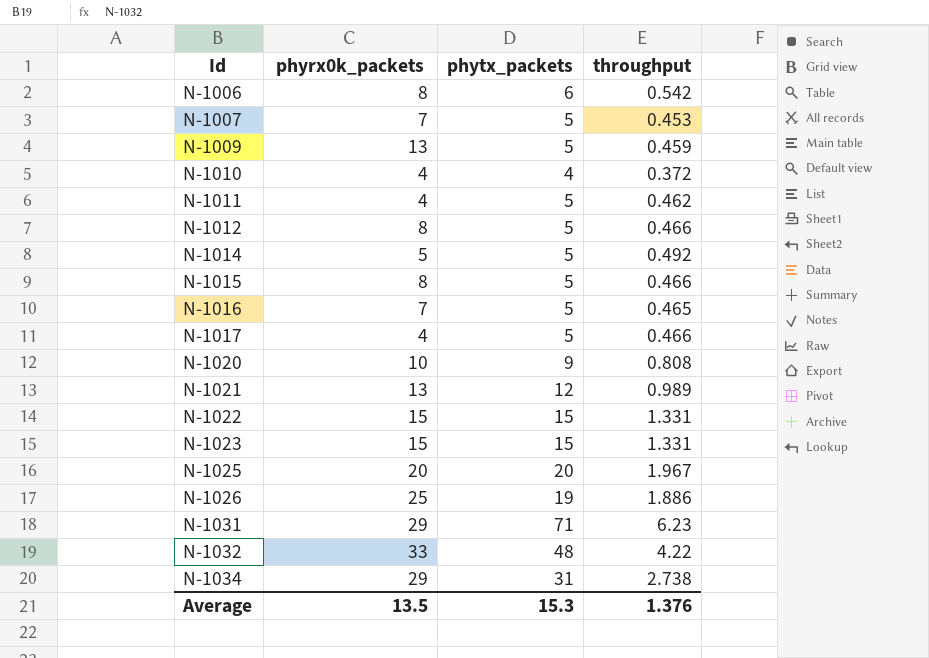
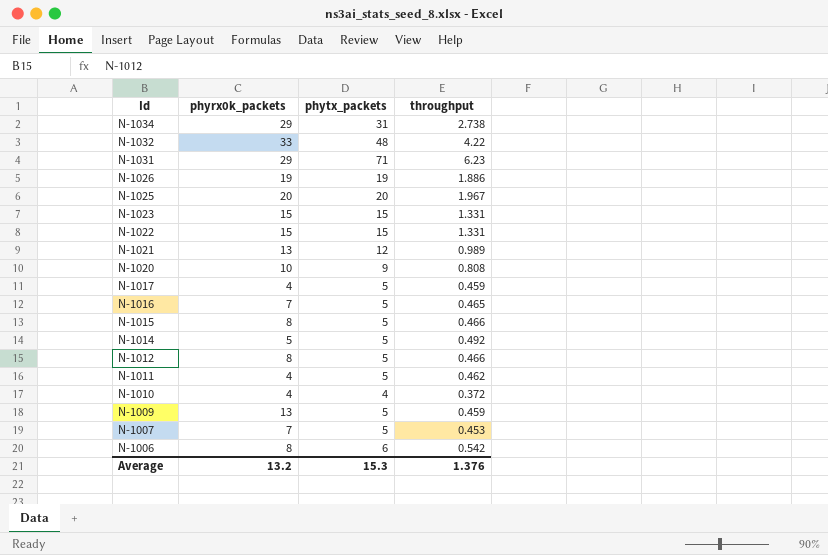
row order: Id ascending -> Id descending
N-1026 | phyrx0k_packets: 25 -> 19
N-1017 | throughput: 0.466 -> 0.459
Average | phyrx0k_packets: 13.5 -> 13.2

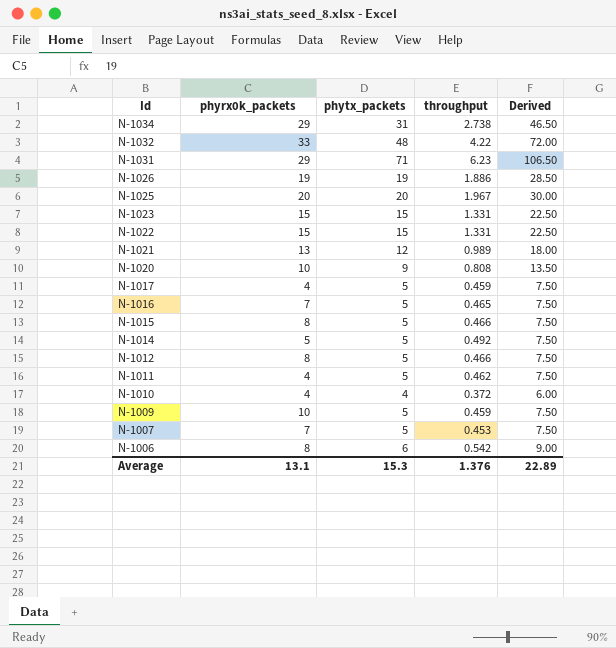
column Derived | formula: none -> [phytx_packets] * 1.5
N-1009 | phyrx0k_packets: 13 -> 10
Average | phyrx0k_packets: 13.2 -> 13.1

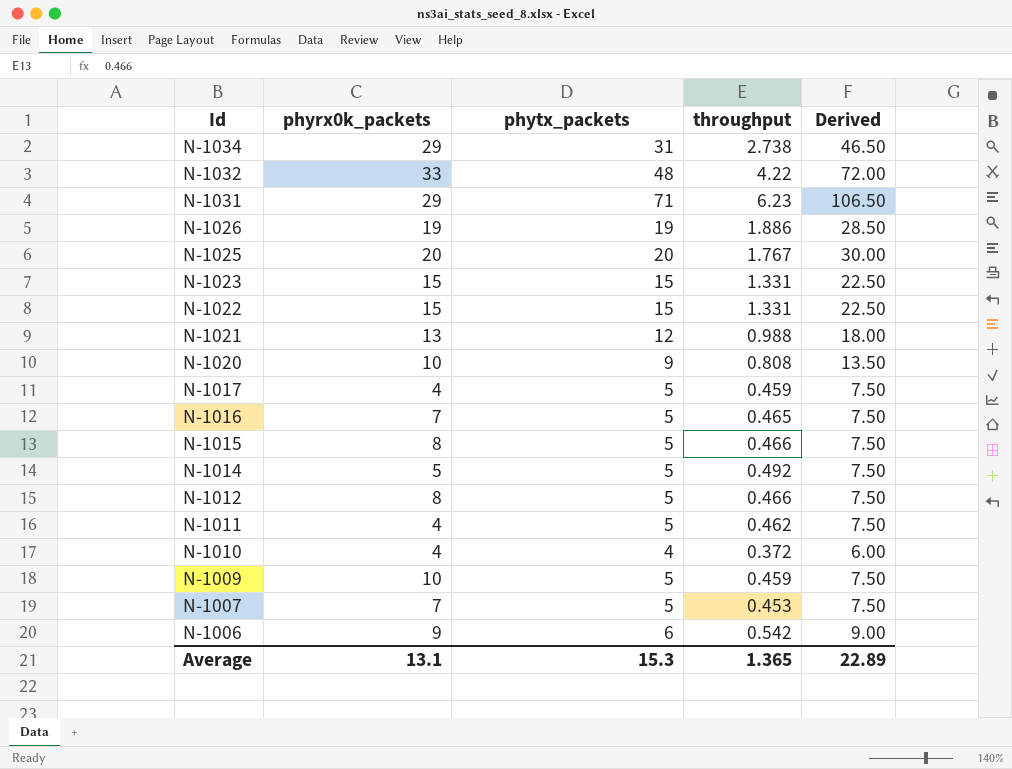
N-1025 | throughput: 1.967 -> 1.767
N-1021 | throughput: 0.989 -> 0.988
N-1006 | phyrx0k_packets: 8 -> 9
Average | throughput: 1.376 -> 1.365

